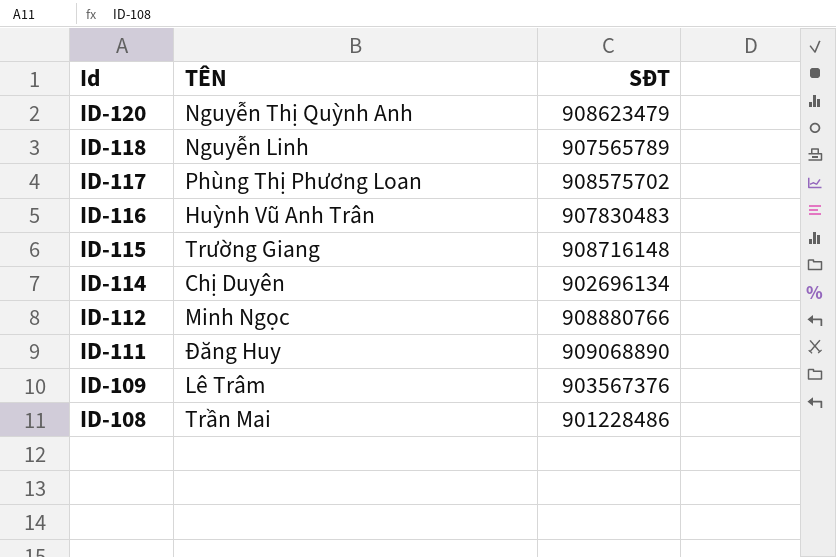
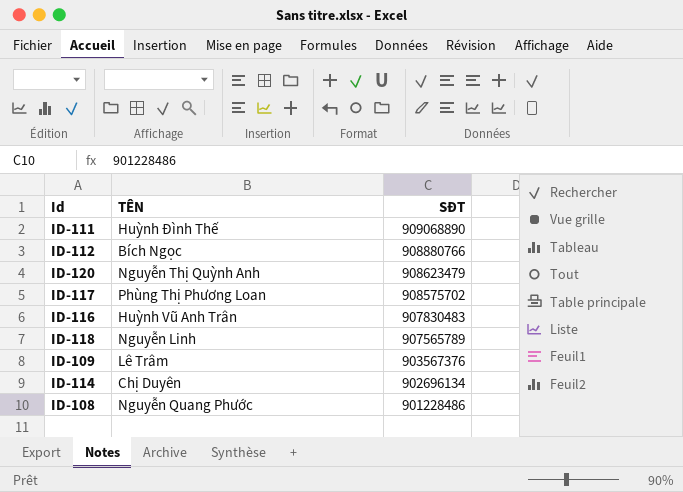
row order: Id descending -> SĐT descending
row ID-115: Trường Giang | 908716148 -> none
ID-111 | TÊN: Đăng Huy -> Huỳnh Đình Thế
ID-112 | TÊN: Minh Ngọc -> Bích Ngọc
ID-108 | TÊN: Trần Mai -> Nguyễn Quang Phước

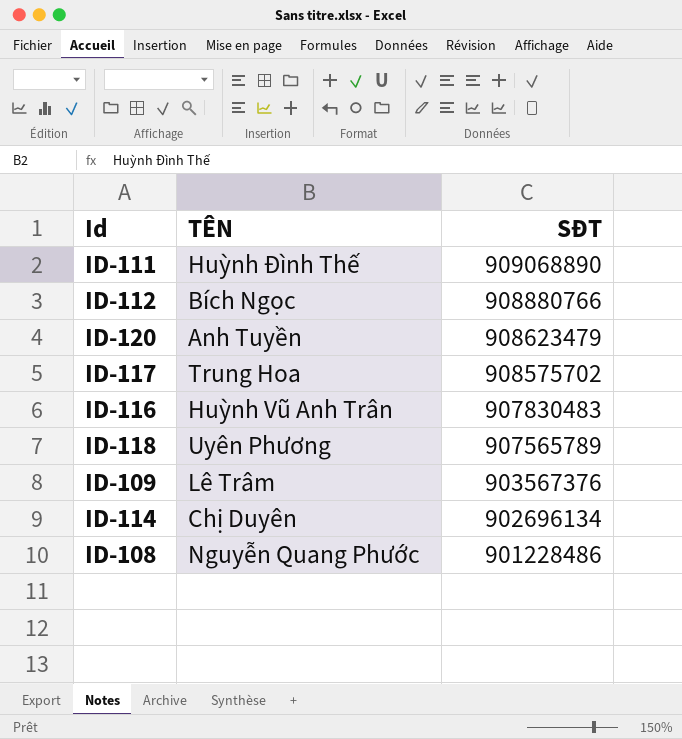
ID-120 | TÊN: Nguyễn Thị Quỳnh Anh -> Anh Tuyền
ID-117 | TÊN: Phùng Thị Phương Loan -> Trung Hoa
ID-118 | TÊN: Nguyễn Linh -> Uyên Phương

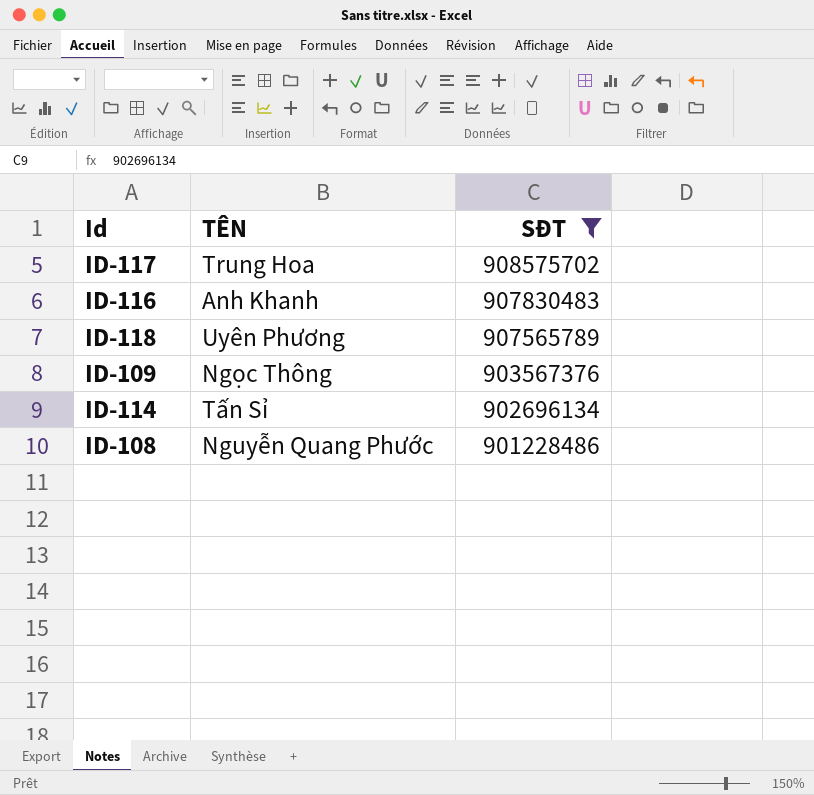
filter: none -> SĐT <= 908575702
ID-116 | TÊN: Huỳnh Vũ Anh Trân -> Anh Khanh
ID-109 | TÊN: Lê Trâm -> Ngọc Thông
ID-114 | TÊN: Chị Duyên -> Tấn Sỉ

